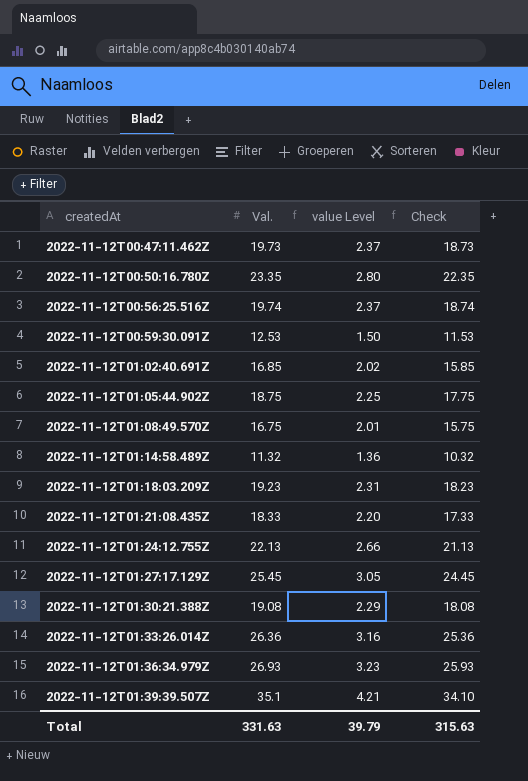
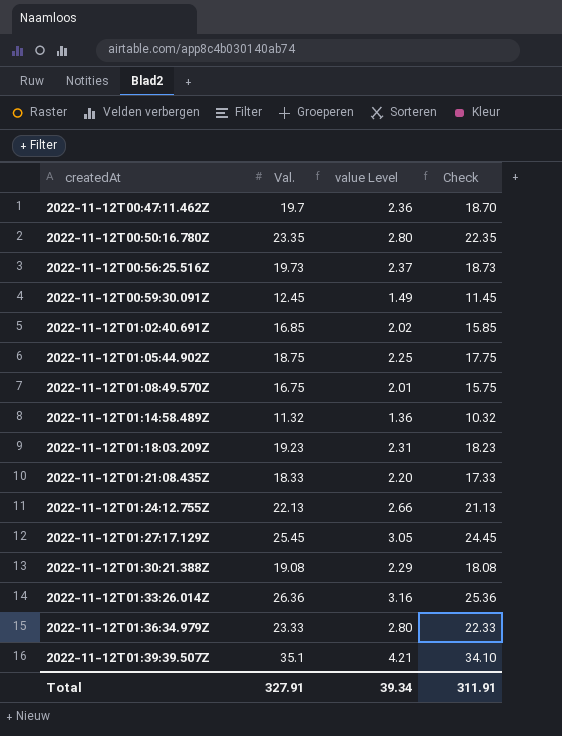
2022-11-12T00:47:11.462Z | Val.: 19.73 -> 19.7
2022-11-12T00:47:11.462Z | value Level: 2.37 -> 2.36
2022-11-12T00:47:11.462Z | Check: 18.73 -> 18.70
2022-11-12T00:56:25.516Z | Val.: 19.74 -> 19.73
2022-11-12T00:56:25.516Z | Check: 18.74 -> 18.73
2022-11-12T00:59:30.091Z | Val.: 12.53 -> 12.45
2022-11-12T00:59:30.091Z | value Level: 1.50 -> 1.49
2022-11-12T00:59:30.091Z | Check: 11.53 -> 11.45
2022-11-12T01:36:34.979Z | Val.: 26.93 -> 23.33
2022-11-12T01:36:34.979Z | value Level: 3.23 -> 2.80
2022-11-12T01:36:34.979Z | Check: 25.93 -> 22.33
Total | Val.: 331.63 -> 327.91
Total | value Level: 39.79 -> 39.34
Total | Check: 315.63 -> 311.91

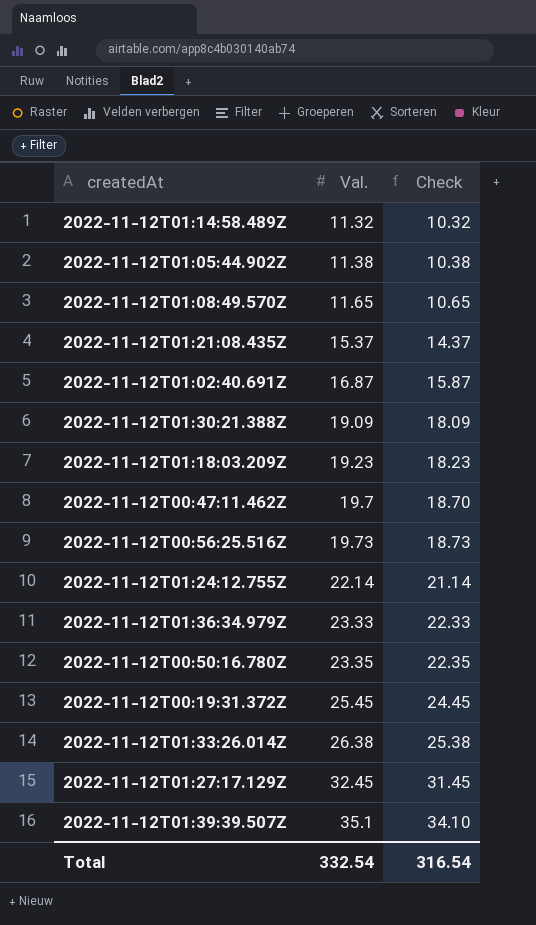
row order: createdAt ascending -> Val. ascending
column value Level | formula: [Val.] * 0.12 -> none
row 2022-11-12T00:59:30.091Z: 12.45 | 1.49 | 11.45 -> none
2022-11-12T01:05:44.902Z | Val.: 18.75 -> 11.38
2022-11-12T01:05:44.902Z | Check: 17.75 -> 10.38
2022-11-12T01:08:49.570Z | Val.: 16.75 -> 11.65
2022-11-12T01:08:49.570Z | Check: 15.75 -> 10.65
2022-11-12T01:21:08.435Z | Val.: 18.33 -> 15.37
2022-11-12T01:21:08.435Z | Check: 17.33 -> 14.37
2022-11-12T01:02:40.691Z | Val.: 16.85 -> 16.87
2022-11-12T01:02:40.691Z | Check: 15.85 -> 15.87
2022-11-12T01:30:21.388Z | Val.: 19.08 -> 19.09
2022-11-12T01:30:21.388Z | Check: 18.08 -> 18.09
2022-11-12T01:24:12.755Z | Val.: 22.13 -> 22.14
2022-11-12T01:24:12.755Z | Check: 21.13 -> 21.14
row 2022-11-12T00:19:31.372Z: none -> 25.45 | 24.45
2022-11-12T01:33:26.014Z | Val.: 26.36 -> 26.38
2022-11-12T01:33:26.014Z | Check: 25.36 -> 25.38
2022-11-12T01:27:17.129Z | Val.: 25.45 -> 32.45
2022-11-12T01:27:17.129Z | Check: 24.45 -> 31.45
Total | Val.: 327.91 -> 332.54
Total | Check: 311.91 -> 316.54

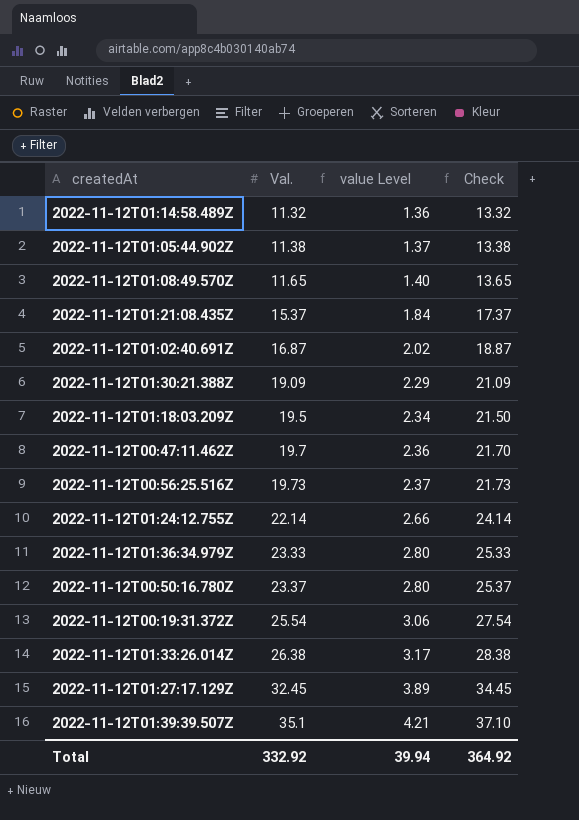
column value Level | formula: none -> [Val.] * 0.12
column Check | formula: [Val.] - 1 -> [Val.] + 2
2022-11-12T01:18:03.209Z | Val.: 19.23 -> 19.5
2022-11-12T00:50:16.780Z | Val.: 23.35 -> 23.37
2022-11-12T00:19:31.372Z | Val.: 25.45 -> 25.54
Total | Val.: 332.54 -> 332.92
Total | Check: 316.54 -> 364.92

